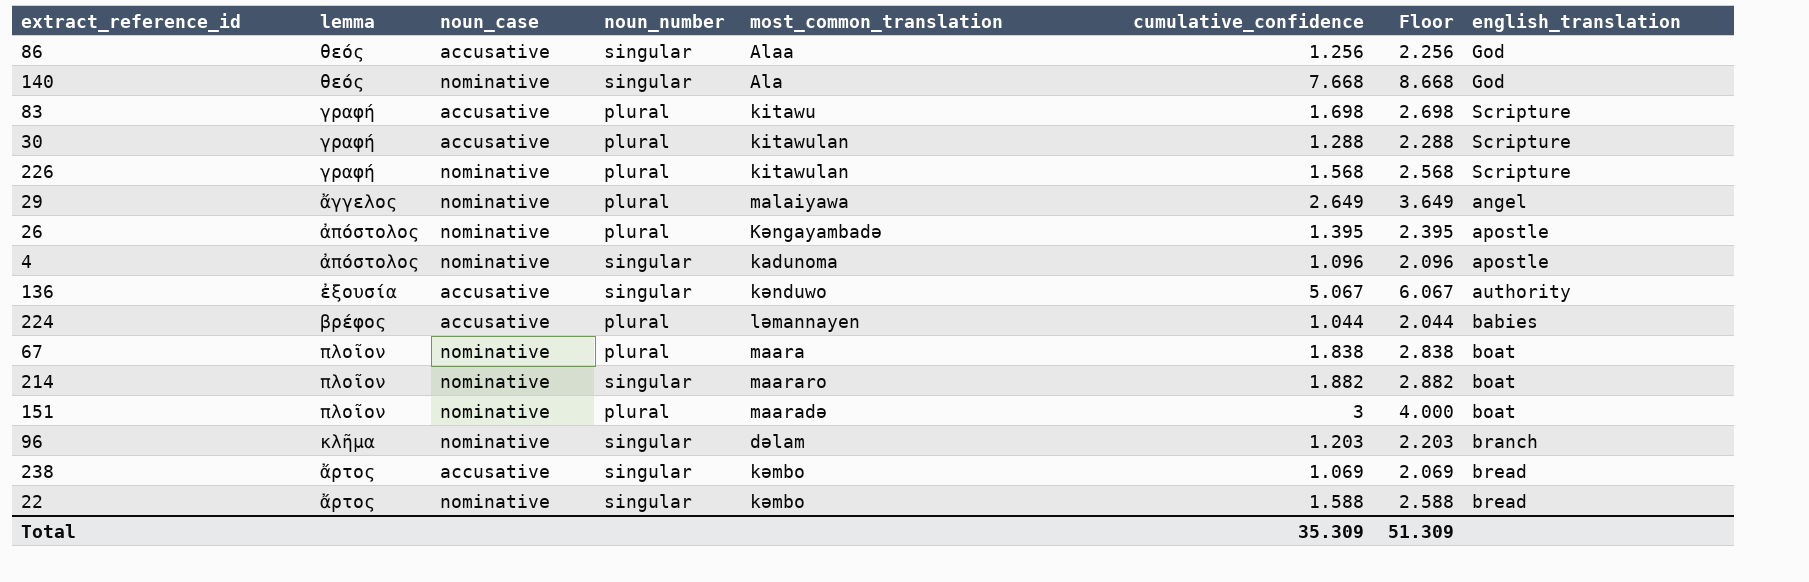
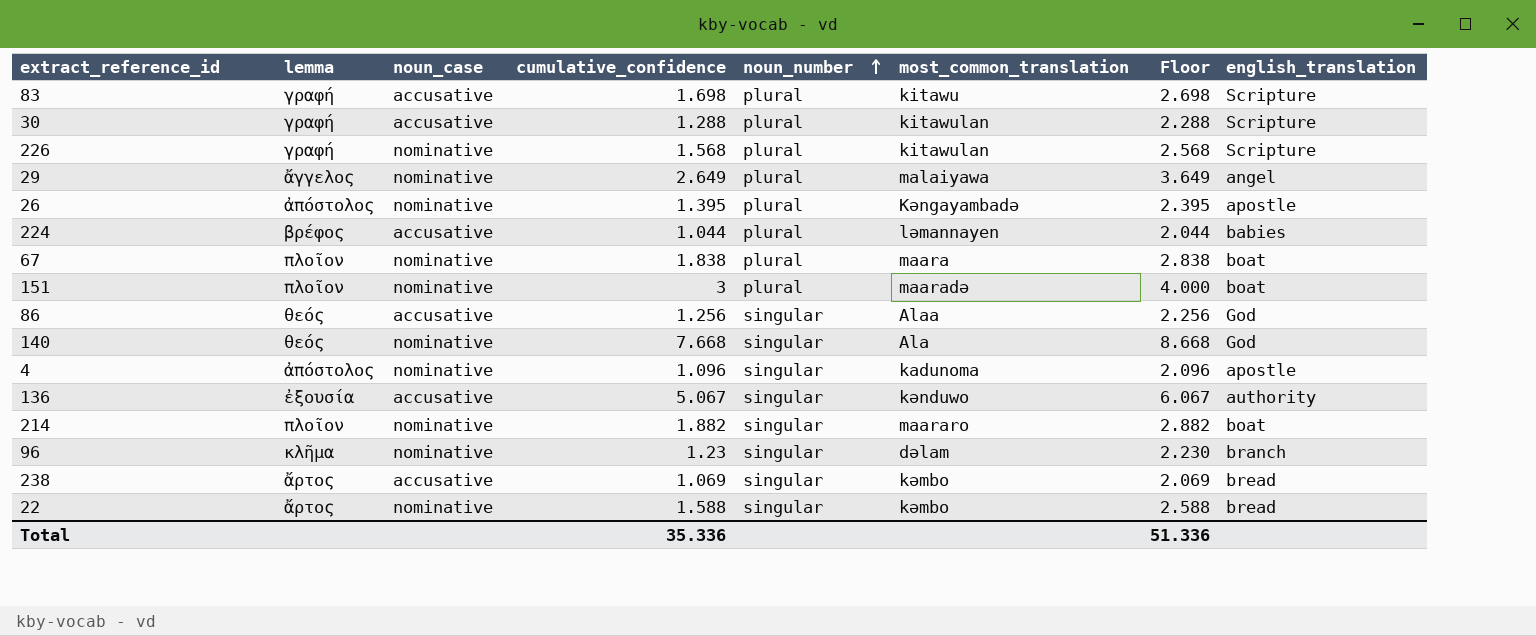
row order: none -> noun_number ascending
column cumulative_confidence | position: 6 -> 4
96 | cumulative_confidence: 1.203 -> 1.23
96 | Floor: 2.203 -> 2.230
Total | cumulative_confidence: 35.309 -> 35.336
Total | Floor: 51.309 -> 51.336

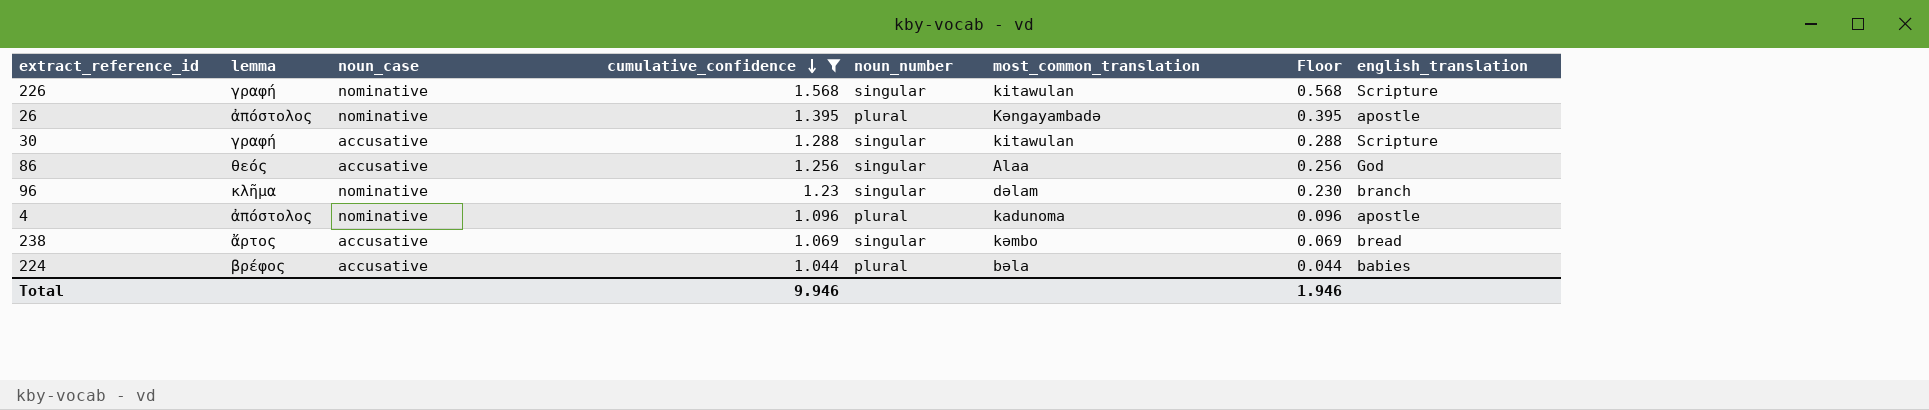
filter: none -> cumulative_confidence <= 1.568
row order: noun_number ascending -> cumulative_confidence descending
column Floor | formula: [cumulative_confidence] + 1 -> [cumulative_confidence] - 1
226 | noun_number: plural -> singular
30 | noun_number: plural -> singular
4 | noun_number: singular -> plural
224 | most_common_translation: lǝmannayen -> bǝla
Total | cumulative_confidence: 35.336 -> 9.946
Total | Floor: 51.336 -> 1.946

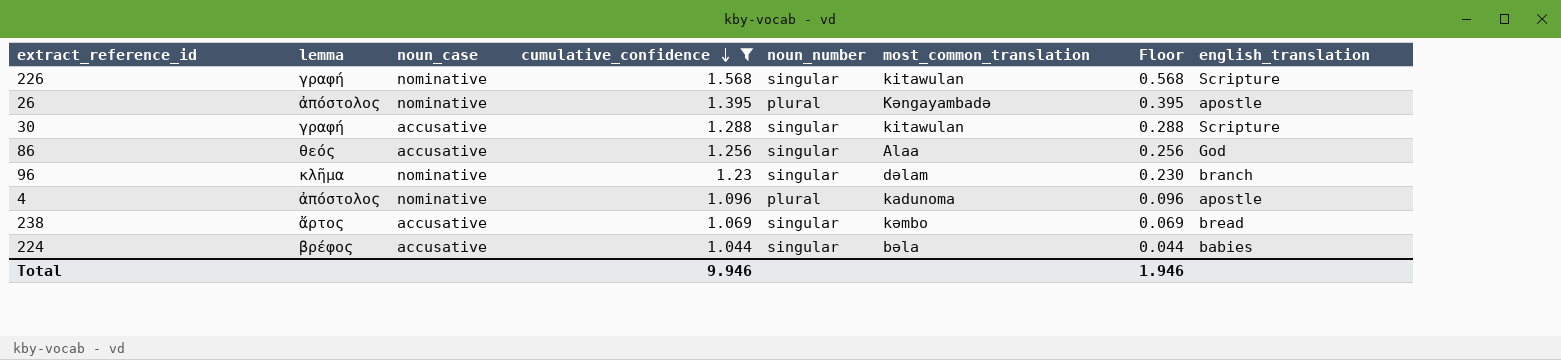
224 | noun_number: plural -> singular

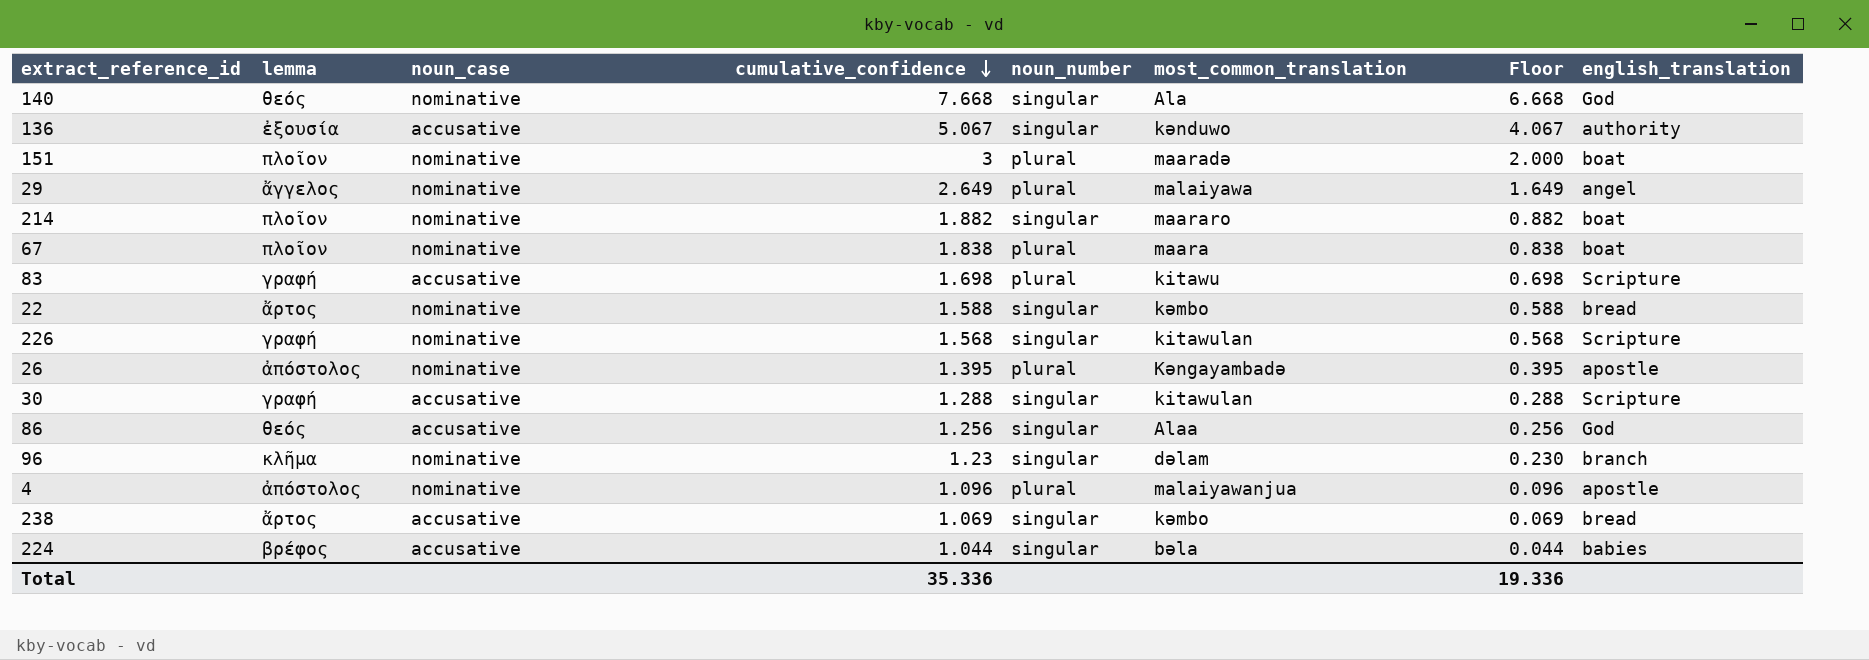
filter: cumulative_confidence <= 1.568 -> none
4 | most_common_translation: kadunoma -> malaiyawanjua
Total | cumulative_confidence: 9.946 -> 35.336
Total | Floor: 1.946 -> 19.336

